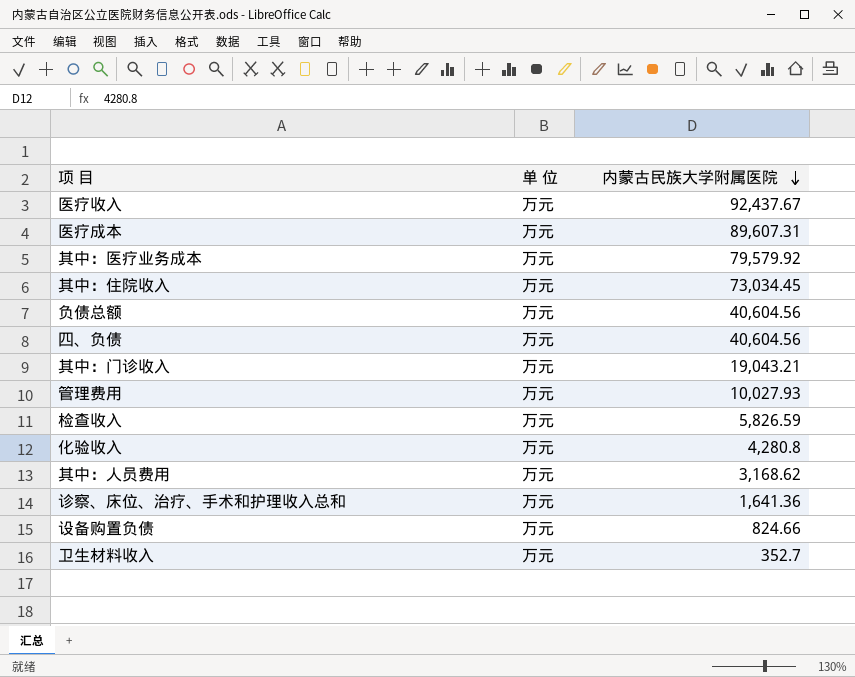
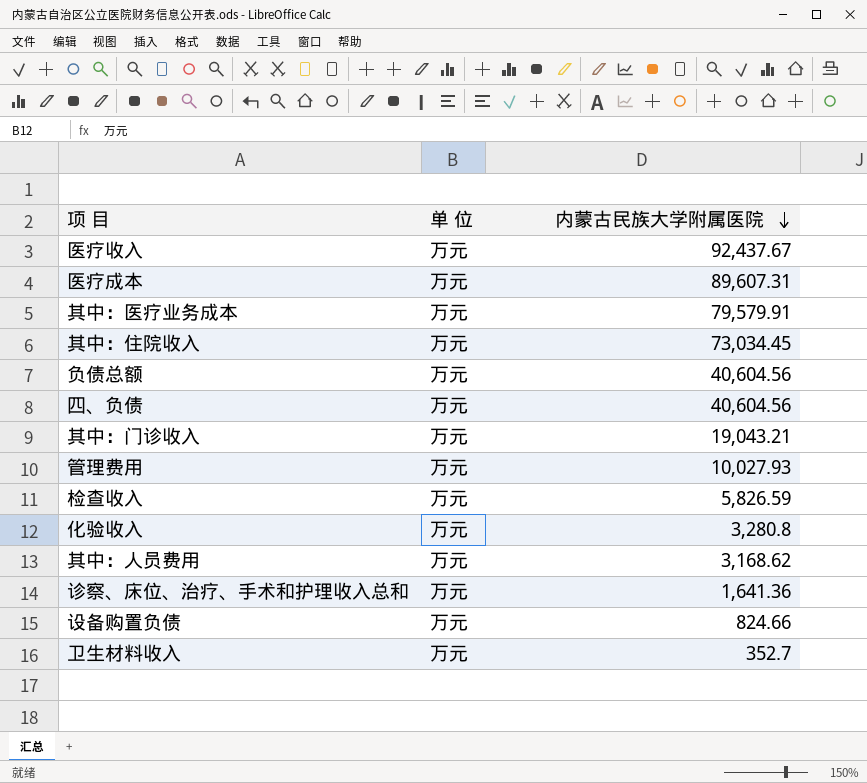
其中：医疗业务成本 | 内蒙古民族大学附属医院: 79,579.92 -> 79,579.91
化验收入 | 内蒙古民族大学附属医院: 4,280.8 -> 3,280.8

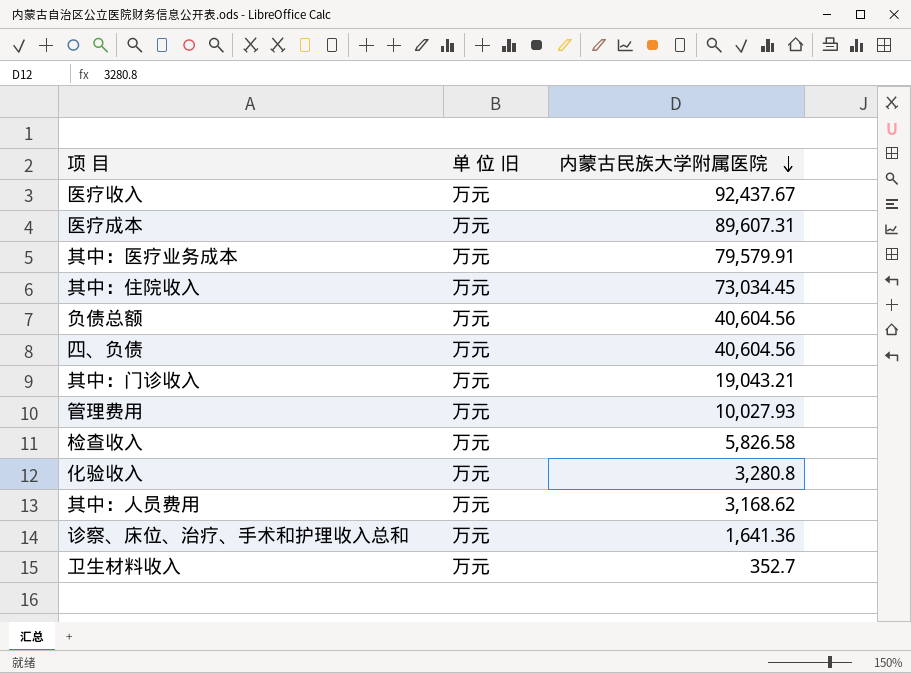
column name: 单 位 -> 单 位 旧
row 设备购置负债: 万元 | 824.66 -> none
检查收入 | 内蒙古民族大学附属医院: 5,826.59 -> 5,826.58

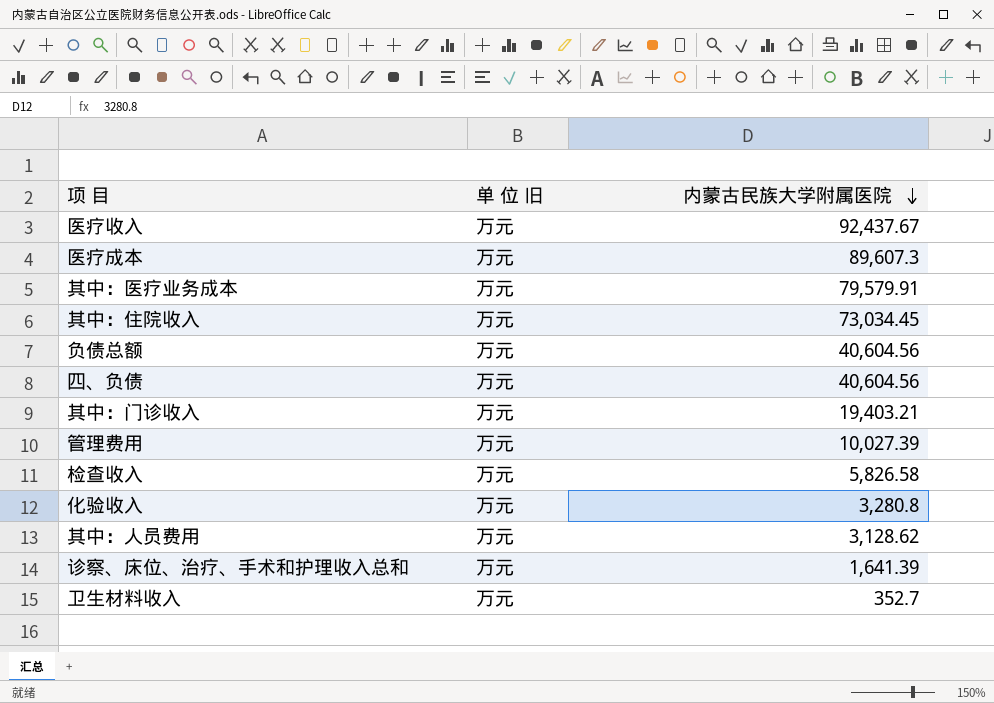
医疗成本 | 内蒙古民族大学附属医院: 89,607.31 -> 89,607.3
其中：门诊收入 | 内蒙古民族大学附属医院: 19,043.21 -> 19,403.21
管理费用 | 内蒙古民族大学附属医院: 10,027.93 -> 10,027.39
其中：人员费用 | 内蒙古民族大学附属医院: 3,168.62 -> 3,128.62
诊察、床位、治疗、手术和护理收入总和 | 内蒙古民族大学附属医院: 1,641.36 -> 1,641.39

